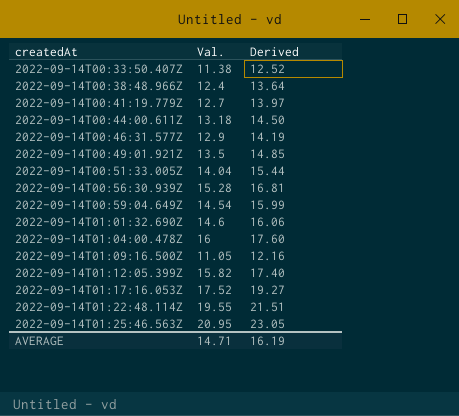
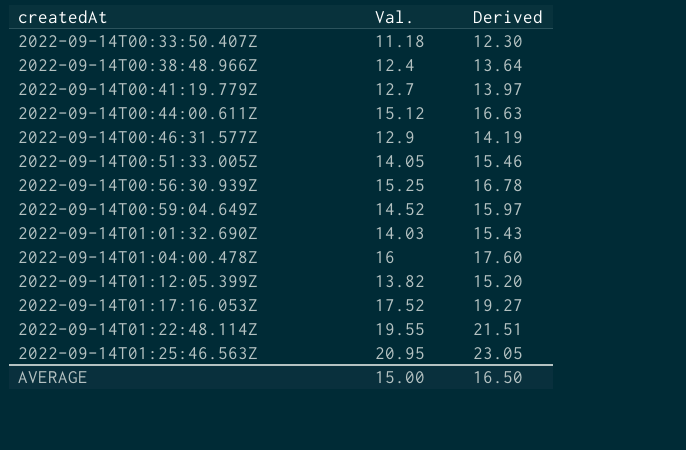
row 2022-09-14T00:49:01.921Z: 13.5 | 14.85 -> none
row 2022-09-14T01:09:16.500Z: 11.05 | 12.16 -> none
2022-09-14T00:33:50.407Z | Val.: 11.38 -> 11.18
2022-09-14T00:33:50.407Z | Derived: 12.52 -> 12.30
2022-09-14T00:44:00.611Z | Val.: 13.18 -> 15.12
2022-09-14T00:44:00.611Z | Derived: 14.50 -> 16.63
2022-09-14T00:51:33.005Z | Val.: 14.04 -> 14.05
2022-09-14T00:51:33.005Z | Derived: 15.44 -> 15.46
2022-09-14T00:56:30.939Z | Val.: 15.28 -> 15.25
2022-09-14T00:56:30.939Z | Derived: 16.81 -> 16.78
2022-09-14T00:59:04.649Z | Val.: 14.54 -> 14.52
2022-09-14T00:59:04.649Z | Derived: 15.99 -> 15.97
2022-09-14T01:01:32.690Z | Val.: 14.6 -> 14.03
2022-09-14T01:01:32.690Z | Derived: 16.06 -> 15.43
2022-09-14T01:12:05.399Z | Val.: 15.82 -> 13.82
2022-09-14T01:12:05.399Z | Derived: 17.40 -> 15.20
AVERAGE | Val.: 14.71 -> 15.00
AVERAGE | Derived: 16.19 -> 16.50

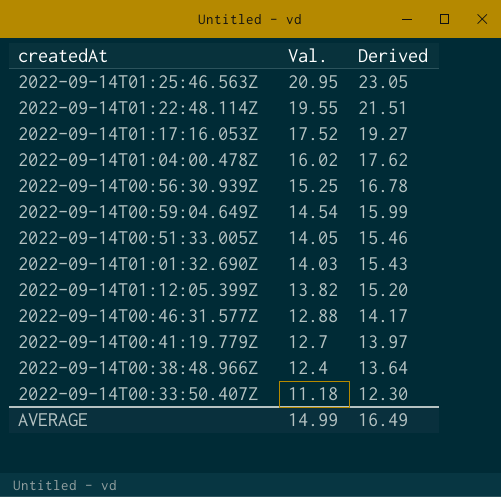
row order: createdAt ascending -> Val. descending
row 2022-09-14T00:44:00.611Z: 15.12 | 16.63 -> none
2022-09-14T01:04:00.478Z | Val.: 16 -> 16.02
2022-09-14T01:04:00.478Z | Derived: 17.60 -> 17.62
2022-09-14T00:59:04.649Z | Val.: 14.52 -> 14.54
2022-09-14T00:59:04.649Z | Derived: 15.97 -> 15.99
2022-09-14T00:46:31.577Z | Val.: 12.9 -> 12.88
2022-09-14T00:46:31.577Z | Derived: 14.19 -> 14.17
AVERAGE | Val.: 15.00 -> 14.99
AVERAGE | Derived: 16.50 -> 16.49

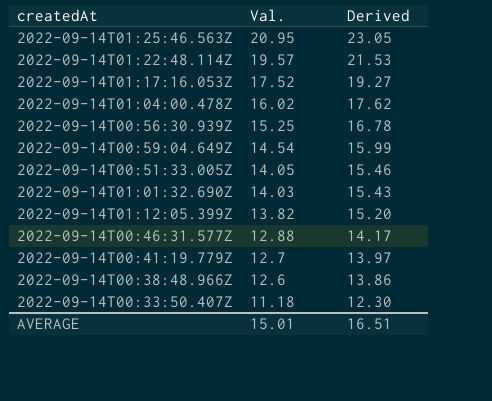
2022-09-14T01:22:48.114Z | Val.: 19.55 -> 19.57
2022-09-14T01:22:48.114Z | Derived: 21.51 -> 21.53
2022-09-14T00:38:48.966Z | Val.: 12.4 -> 12.6
2022-09-14T00:38:48.966Z | Derived: 13.64 -> 13.86
AVERAGE | Val.: 14.99 -> 15.01
AVERAGE | Derived: 16.49 -> 16.51

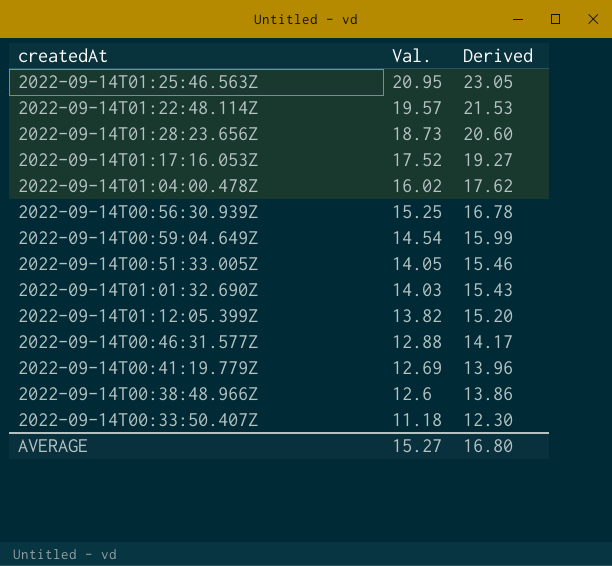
row 2022-09-14T01:28:23.656Z: none -> 18.73 | 20.60
2022-09-14T00:41:19.779Z | Val.: 12.7 -> 12.69
2022-09-14T00:41:19.779Z | Derived: 13.97 -> 13.96
AVERAGE | Val.: 15.01 -> 15.27
AVERAGE | Derived: 16.51 -> 16.80

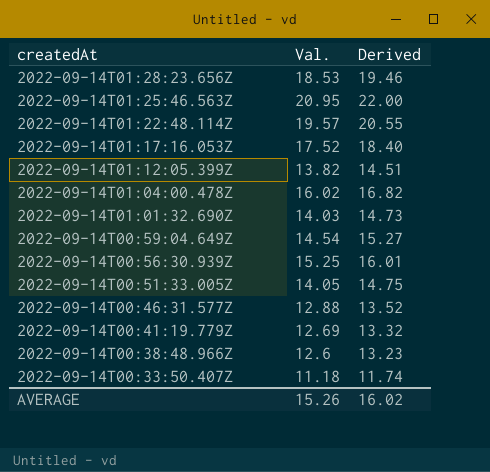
row order: Val. descending -> createdAt descending
column Derived | formula: [Val.] * 1.1 -> [Val.] * 1.05
2022-09-14T01:28:23.656Z | Val.: 18.73 -> 18.53
AVERAGE | Val.: 15.27 -> 15.26
AVERAGE | Derived: 16.80 -> 16.02

